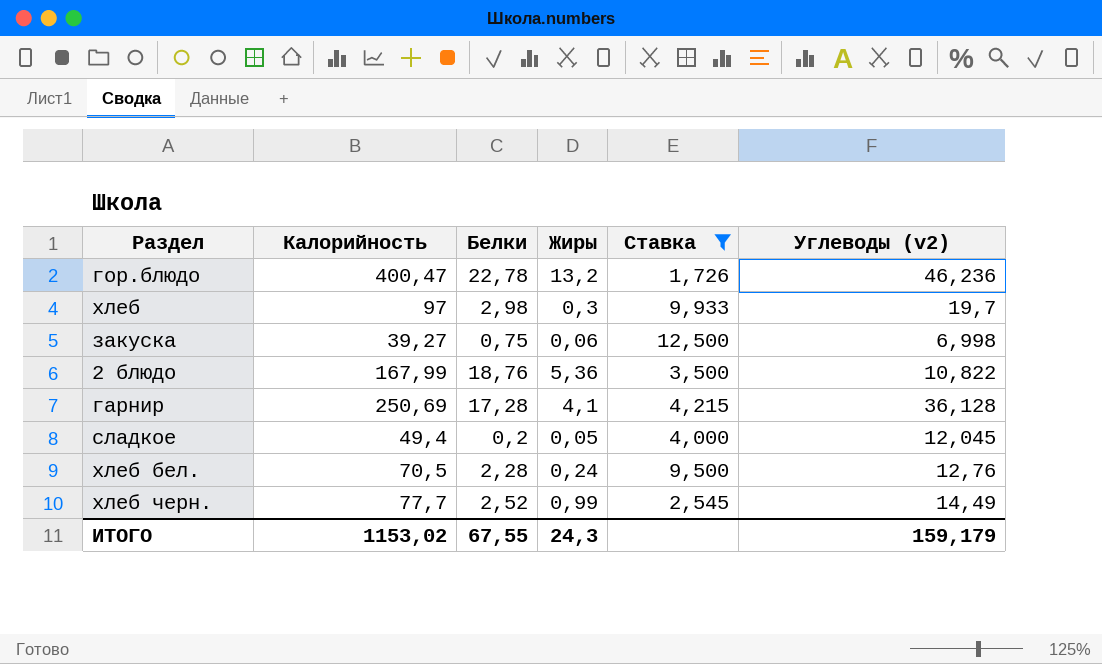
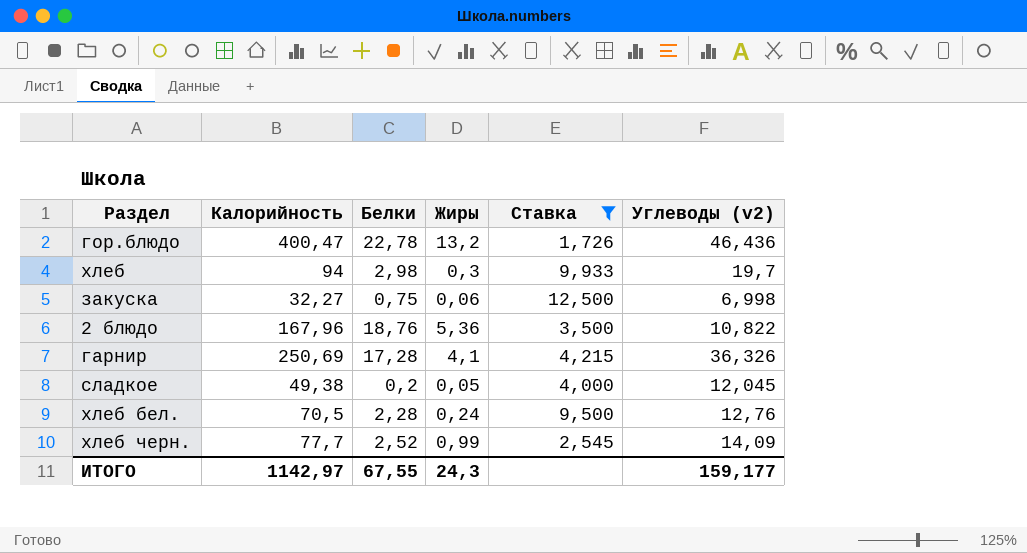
гор.блюдо | Углеводы (v2): 46,236 -> 46,436
хлеб | Калорийность: 97 -> 94
закуска | Калорийность: 39,27 -> 32,27
2 блюдо | Калорийность: 167,99 -> 167,96
гарнир | Углеводы (v2): 36,128 -> 36,326
сладкое | Калорийность: 49,4 -> 49,38
хлеб черн. | Углеводы (v2): 14,49 -> 14,09
ИТОГО | Калорийность: 1153,02 -> 1142,97
ИТОГО | Углеводы (v2): 159,179 -> 159,177

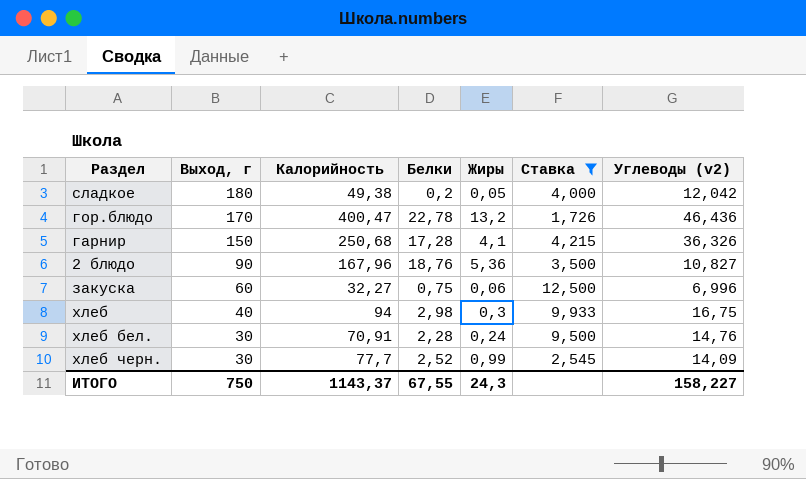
row order: none -> Выход, г descending
column Выход, г | position: none -> 2
сладкое | Углеводы (v2): 12,045 -> 12,042
гарнир | Калорийность: 250,69 -> 250,68
2 блюдо | Углеводы (v2): 10,822 -> 10,827
закуска | Углеводы (v2): 6,998 -> 6,996
хлеб | Углеводы (v2): 19,7 -> 16,75
хлеб бел. | Калорийность: 70,5 -> 70,91
хлеб бел. | Углеводы (v2): 12,76 -> 14,76
ИТОГО | Калорийность: 1142,97 -> 1143,37
ИТОГО | Углеводы (v2): 159,177 -> 158,227

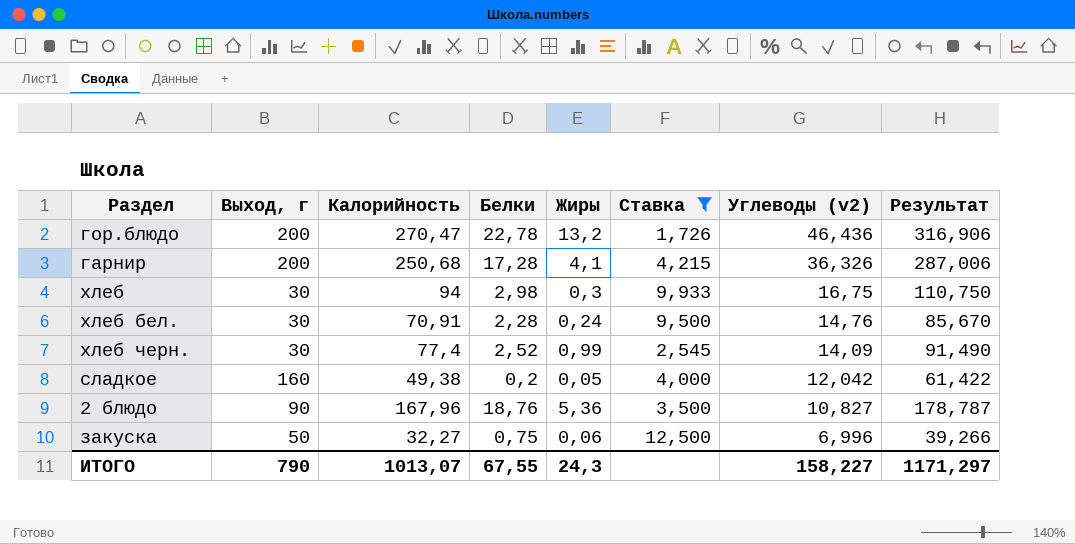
row order: Выход, г descending -> Углеводы (v2) descending
column Результат | formula: none -> [Калорийность] + [Углеводы (v2)]
гор.блюдо | Выход, г: 170 -> 200
гор.блюдо | Калорийность: 400,47 -> 270,47
гарнир | Выход, г: 150 -> 200
хлеб | Выход, г: 40 -> 30
хлеб черн. | Калорийность: 77,7 -> 77,4
сладкое | Выход, г: 180 -> 160
закуска | Выход, г: 60 -> 50
ИТОГО | Выход, г: 750 -> 790
ИТОГО | Калорийность: 1143,37 -> 1013,07

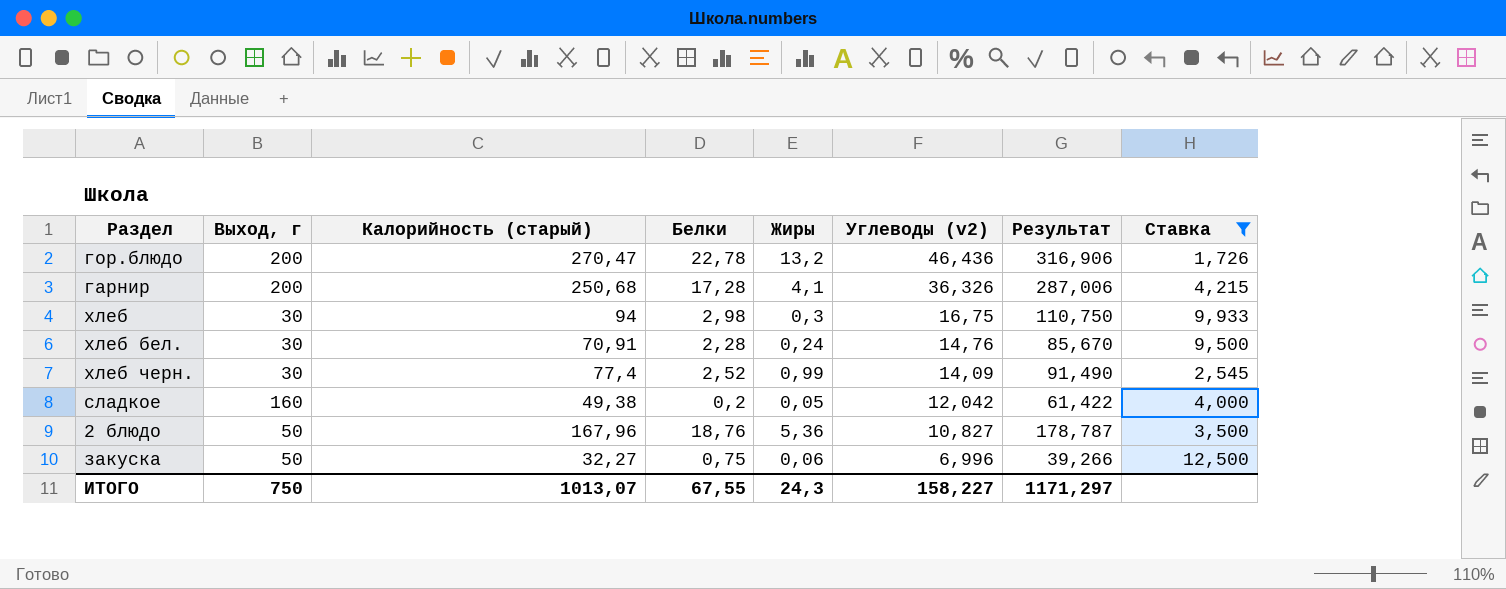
column name: Калорийность -> Калорийность (старый)
column Ставка | position: 6 -> 8
2 блюдо | Выход, г: 90 -> 50
ИТОГО | Выход, г: 790 -> 750

